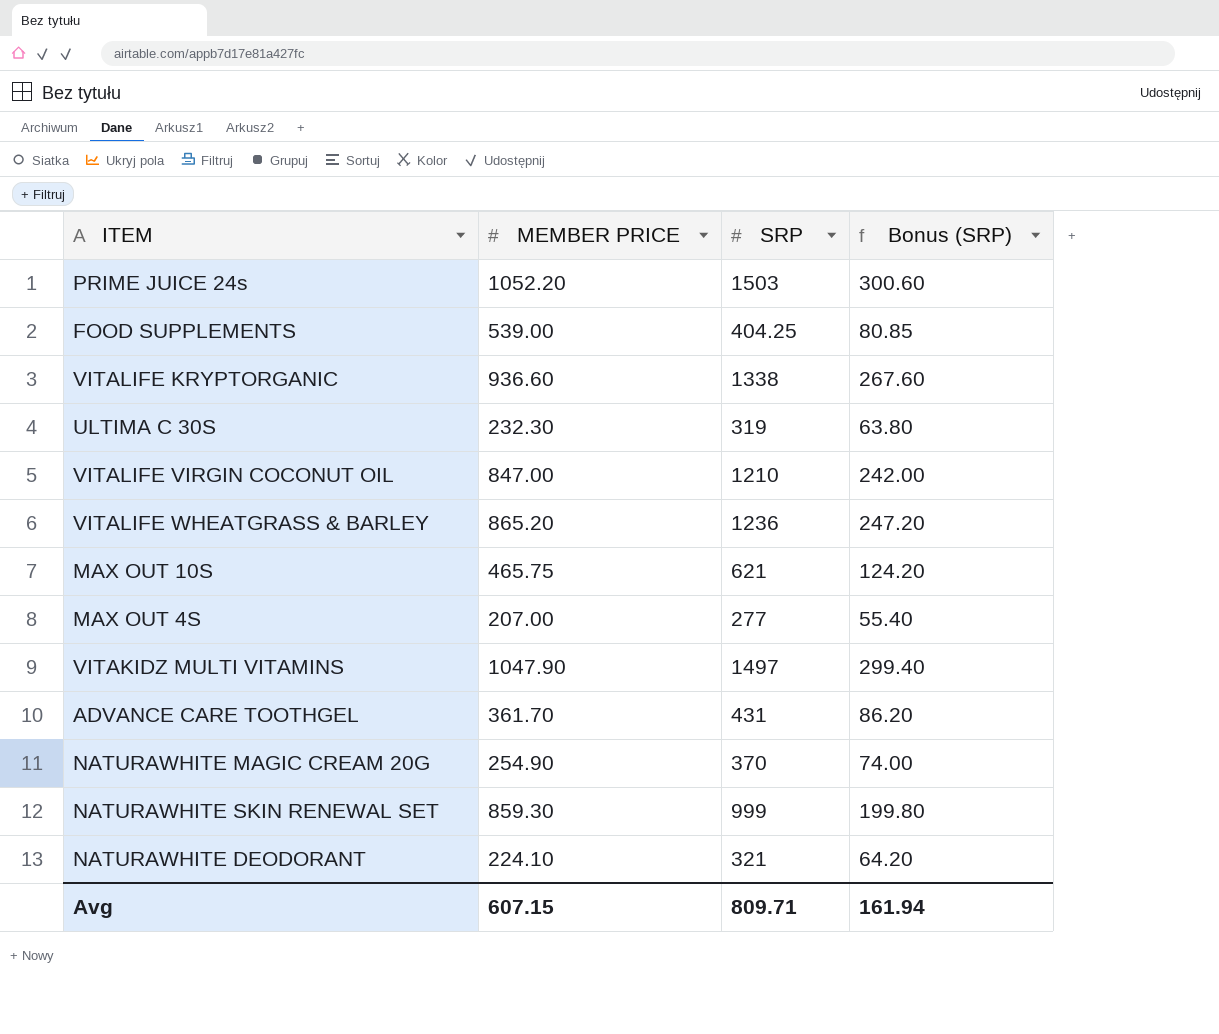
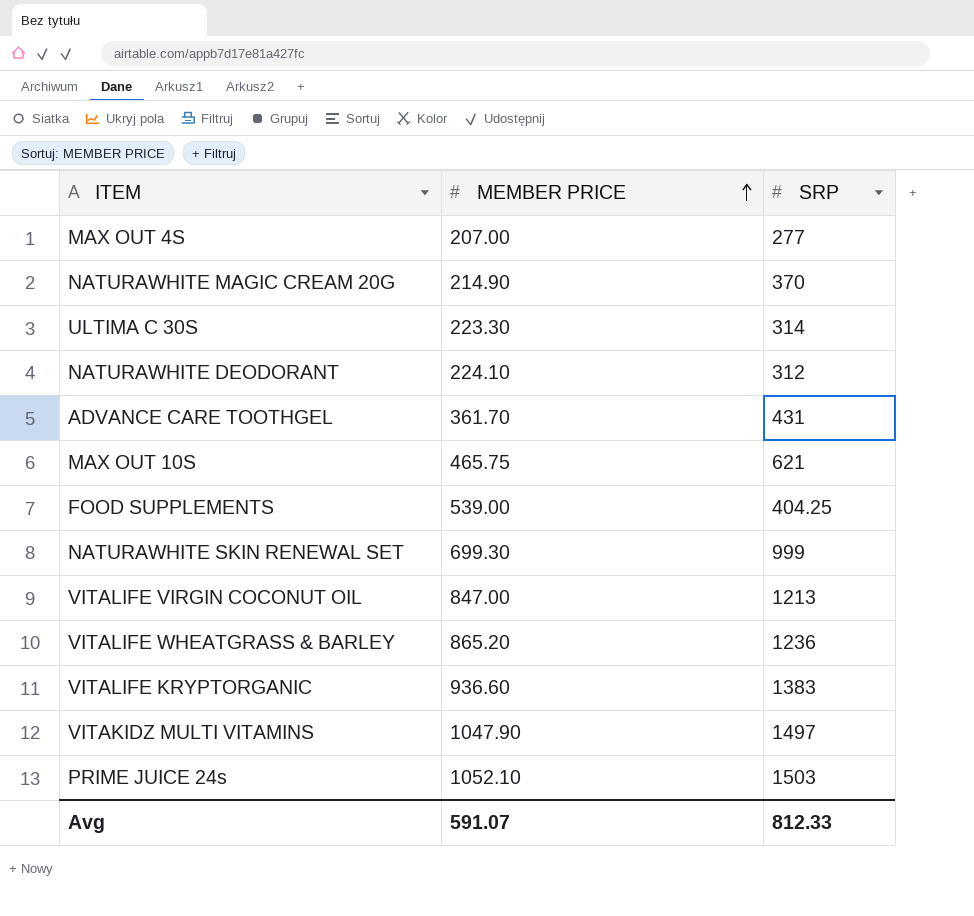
row order: none -> MEMBER PRICE ascending
column Bonus (SRP) | formula: [SRP] * 0.2 -> none
NATURAWHITE MAGIC CREAM 20G | MEMBER PRICE: 254.90 -> 214.90
ULTIMA C 30S | MEMBER PRICE: 232.30 -> 223.30
ULTIMA C 30S | SRP: 319 -> 314
NATURAWHITE DEODORANT | SRP: 321 -> 312
NATURAWHITE SKIN RENEWAL SET | MEMBER PRICE: 859.30 -> 699.30
VITALIFE VIRGIN COCONUT OIL | SRP: 1210 -> 1213
VITALIFE KRYPTORGANIC | SRP: 1338 -> 1383
PRIME JUICE 24s | MEMBER PRICE: 1052.20 -> 1052.10
Avg | MEMBER PRICE: 607.15 -> 591.07
Avg | SRP: 809.71 -> 812.33

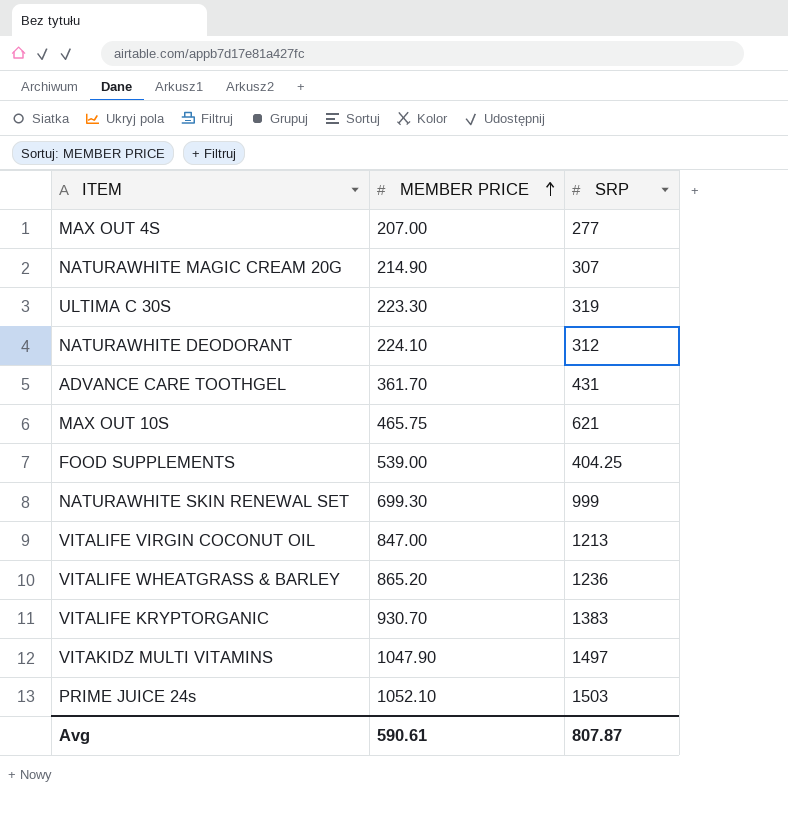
NATURAWHITE MAGIC CREAM 20G | SRP: 370 -> 307
ULTIMA C 30S | SRP: 314 -> 319
VITALIFE KRYPTORGANIC | MEMBER PRICE: 936.60 -> 930.70
Avg | MEMBER PRICE: 591.07 -> 590.61
Avg | SRP: 812.33 -> 807.87

